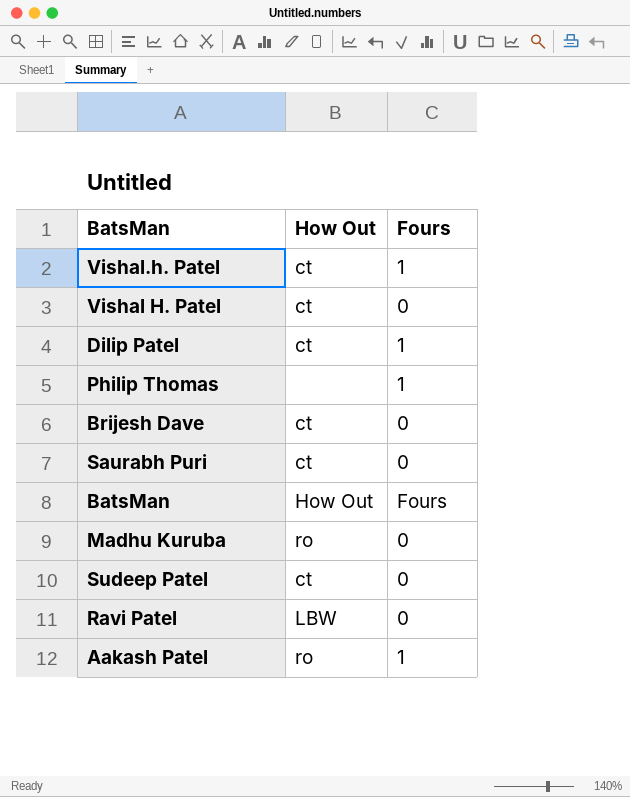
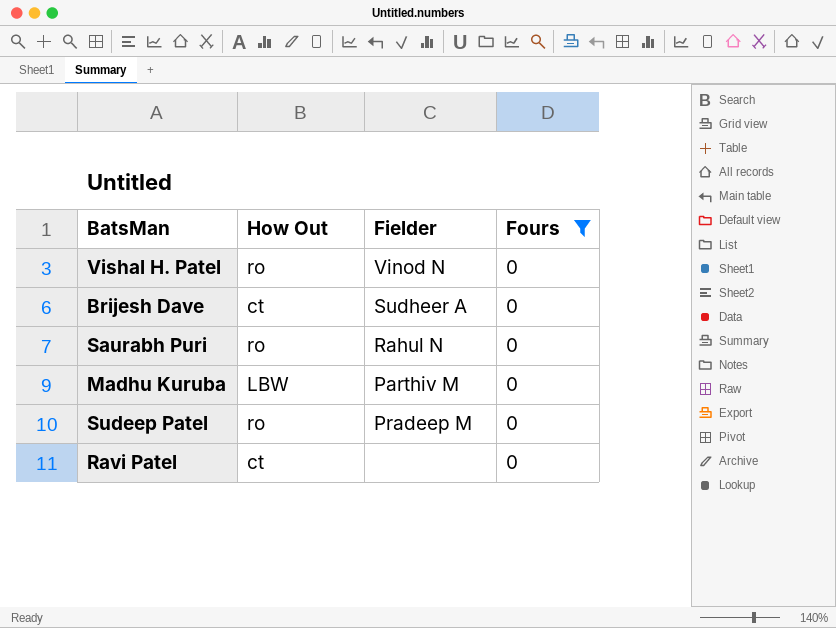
filter: none -> Fours = 0
column Fielder | position: none -> 3
Vishal H. Patel | How Out: ct -> ro
Saurabh Puri | How Out: ct -> ro
Madhu Kuruba | How Out: ro -> LBW
Sudeep Patel | How Out: ct -> ro
Ravi Patel | How Out: LBW -> ct

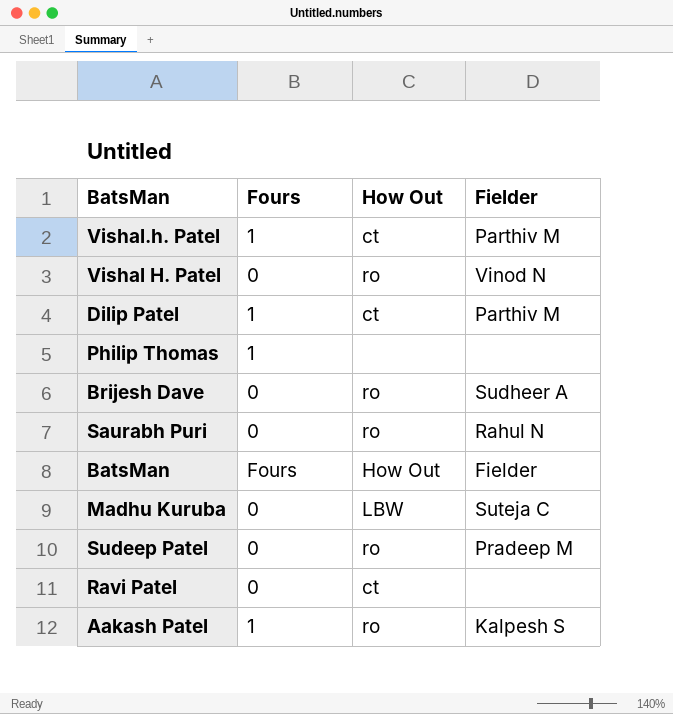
filter: Fours = 0 -> none
column Fours | position: 4 -> 2
Brijesh Dave | How Out: ct -> ro
Madhu Kuruba | Fielder: Parthiv M -> Suteja C

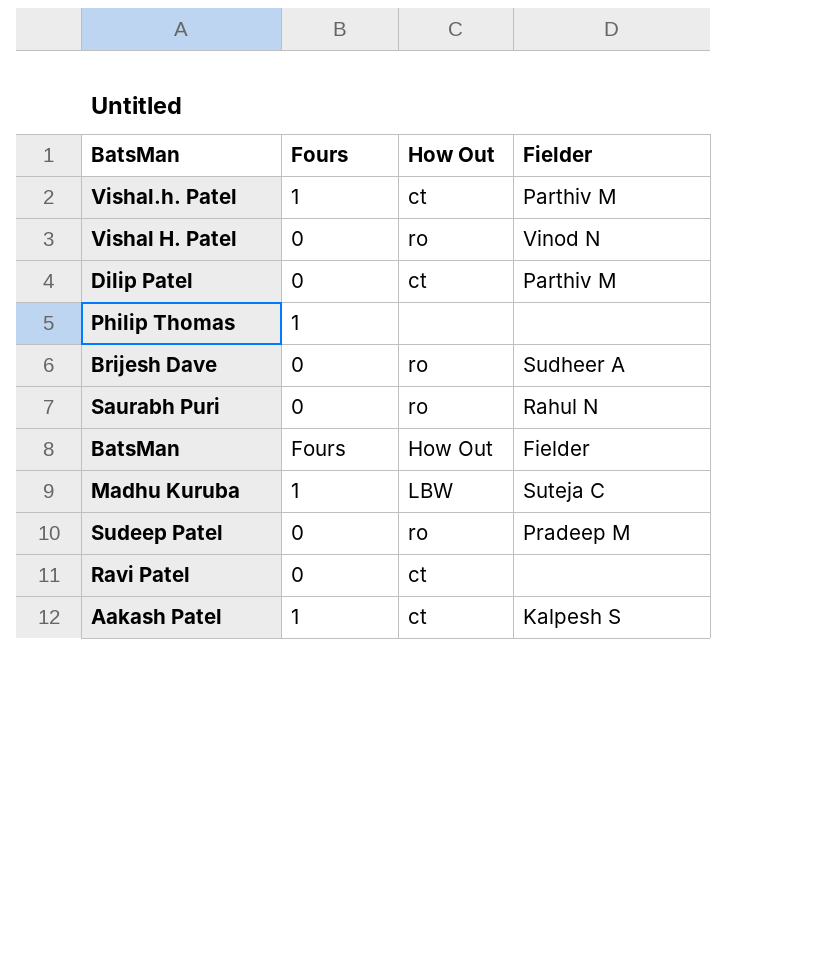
Dilip Patel | Fours: 1 -> 0
Madhu Kuruba | Fours: 0 -> 1
Aakash Patel | How Out: ro -> ct

